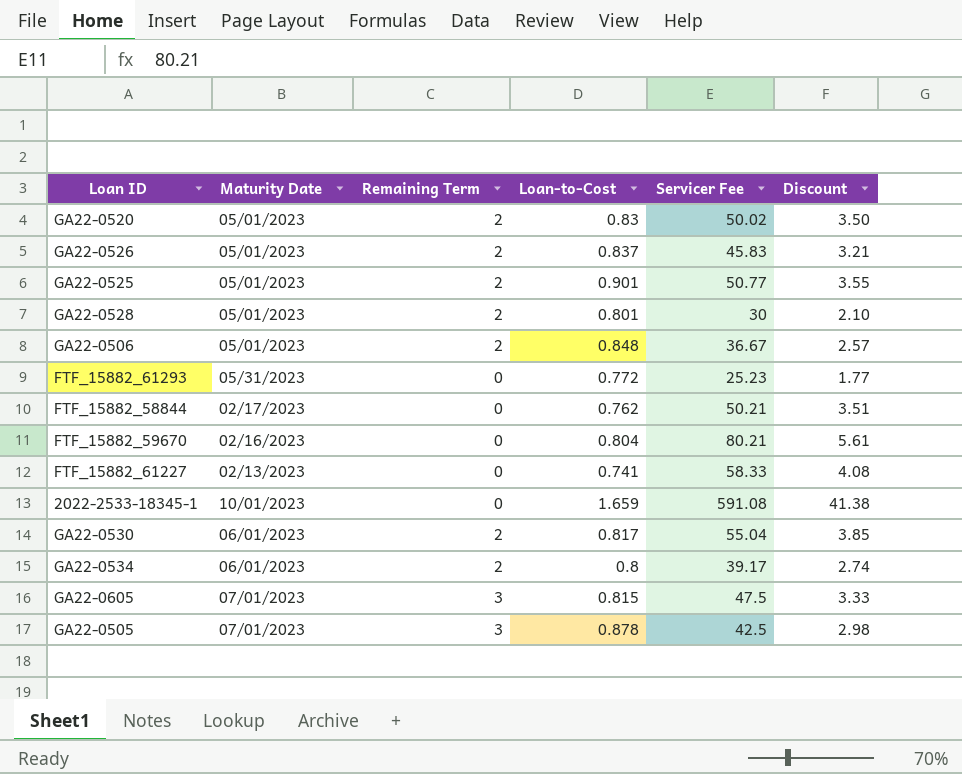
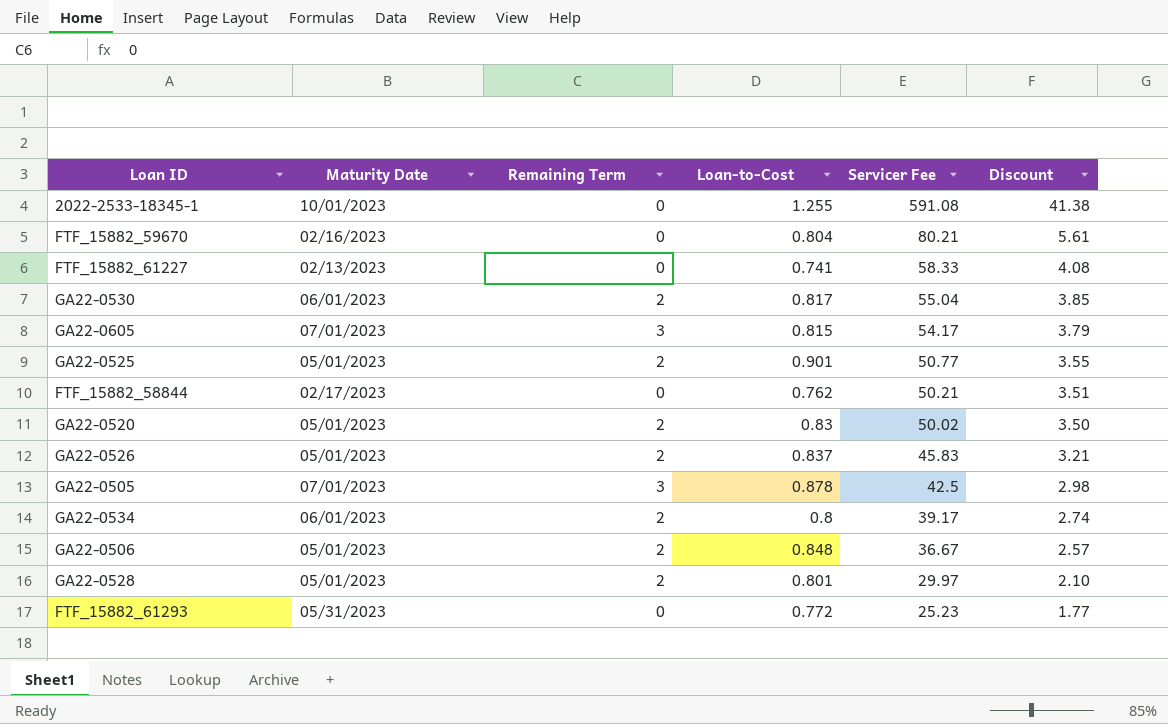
row order: none -> Servicer Fee descending
2022-2533-18345-1 | Loan-to-Cost: 1.659 -> 1.255
GA22-0605 | Servicer Fee: 47.5 -> 54.17
GA22-0605 | Discount: 3.33 -> 3.79
GA22-0528 | Servicer Fee: 30 -> 29.97

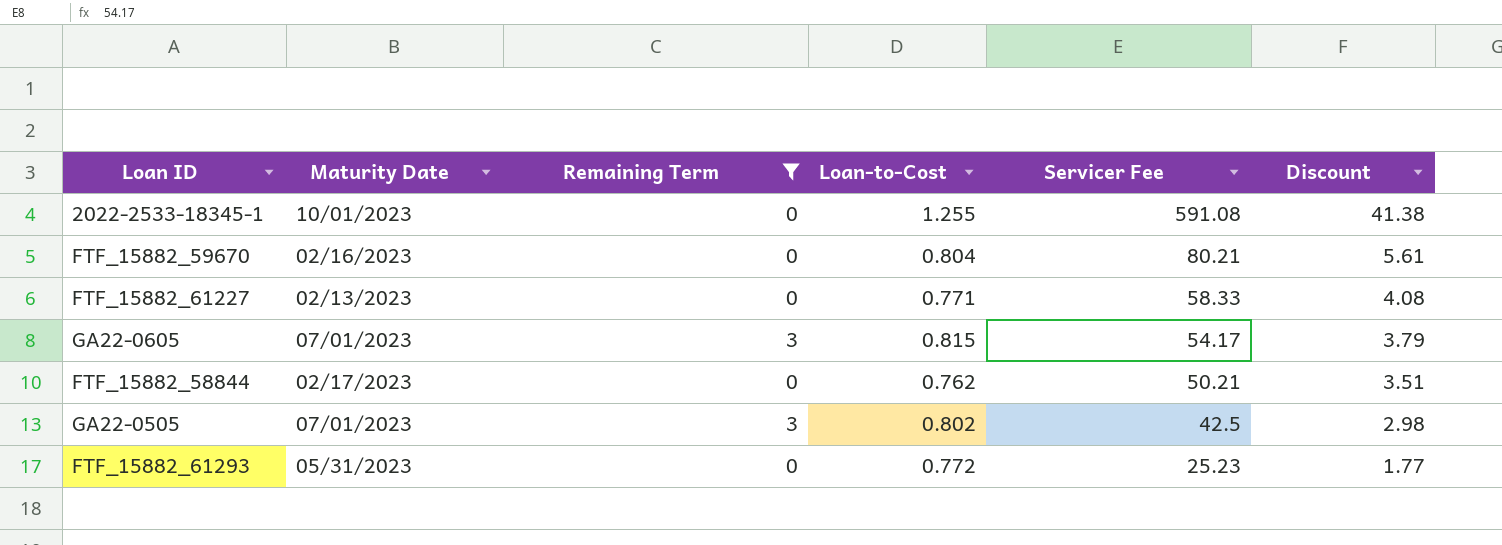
filter: none -> Remaining Term != 2
FTF_15882_61227 | Loan-to-Cost: 0.741 -> 0.771
GA22-0505 | Loan-to-Cost: 0.878 -> 0.802

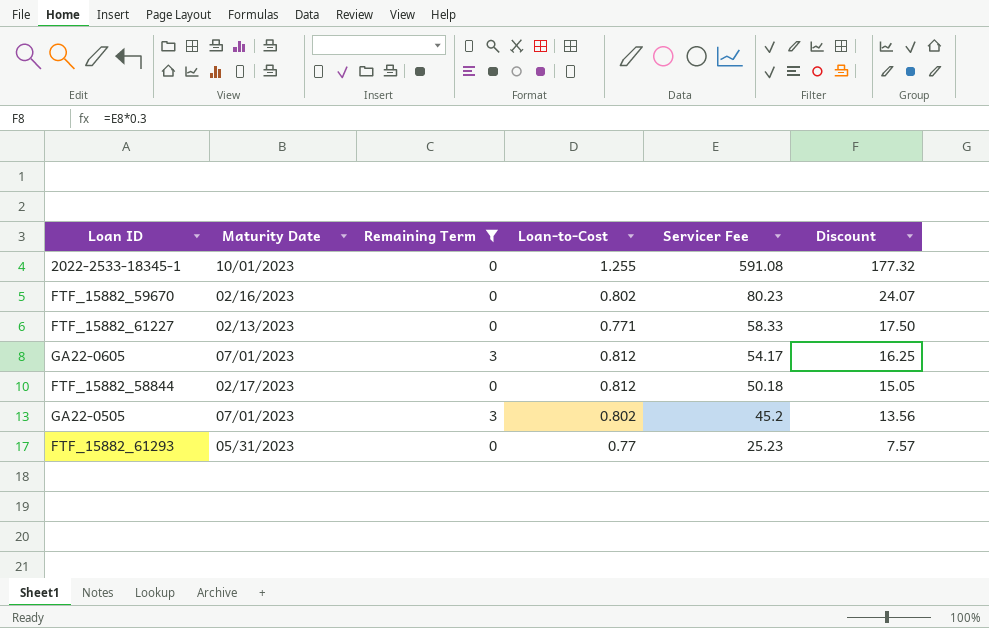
column Discount | formula: [Servicer Fee] * 0.07 -> [Servicer Fee] * 0.3
FTF_15882_59670 | Loan-to-Cost: 0.804 -> 0.802
FTF_15882_59670 | Servicer Fee: 80.21 -> 80.23
GA22-0605 | Loan-to-Cost: 0.815 -> 0.812
FTF_15882_58844 | Loan-to-Cost: 0.762 -> 0.812
FTF_15882_58844 | Servicer Fee: 50.21 -> 50.18
GA22-0505 | Servicer Fee: 42.5 -> 45.2
FTF_15882_61293 | Loan-to-Cost: 0.772 -> 0.77

